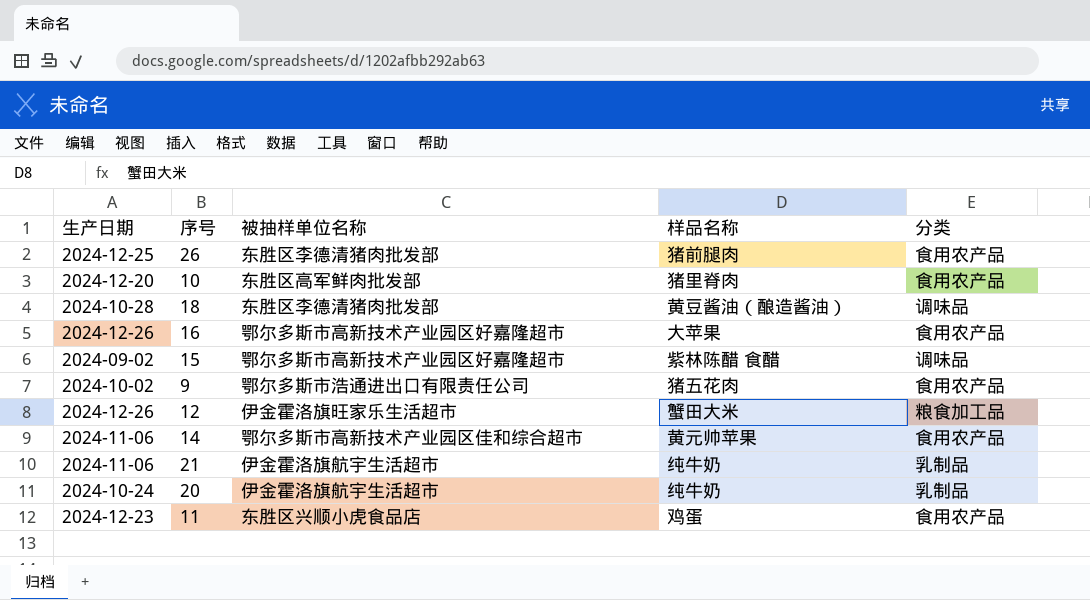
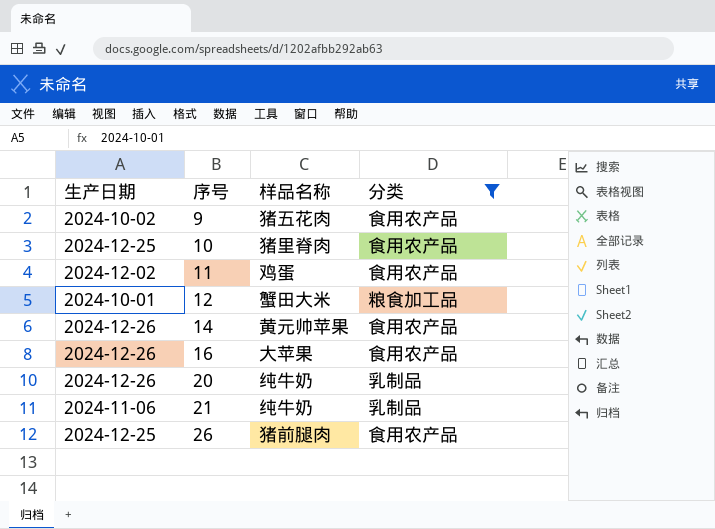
filter: none -> 分类 != 调味品
row order: none -> 序号 ascending
column 被抽样单位名称 | position: 3 -> none
10 | 生产日期: 2024-12-20 -> 2024-12-25
11 | 生产日期: 2024-12-23 -> 2024-12-02
12 | 生产日期: 2024-12-26 -> 2024-10-01
14 | 生产日期: 2024-11-06 -> 2024-12-26
20 | 生产日期: 2024-10-24 -> 2024-12-26

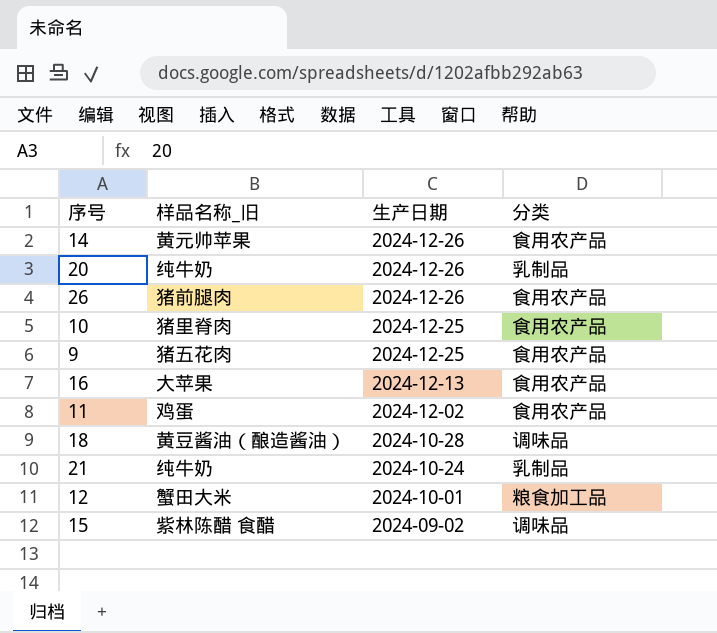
filter: 分类 != 调味品 -> none
row order: 序号 ascending -> 生产日期 descending
column name: 样品名称 -> 样品名称_旧
column 生产日期 | position: 1 -> 3
26 | 生产日期: 2024-12-25 -> 2024-12-26
9 | 生产日期: 2024-10-02 -> 2024-12-25
16 | 生产日期: 2024-12-26 -> 2024-12-13
21 | 生产日期: 2024-11-06 -> 2024-10-24

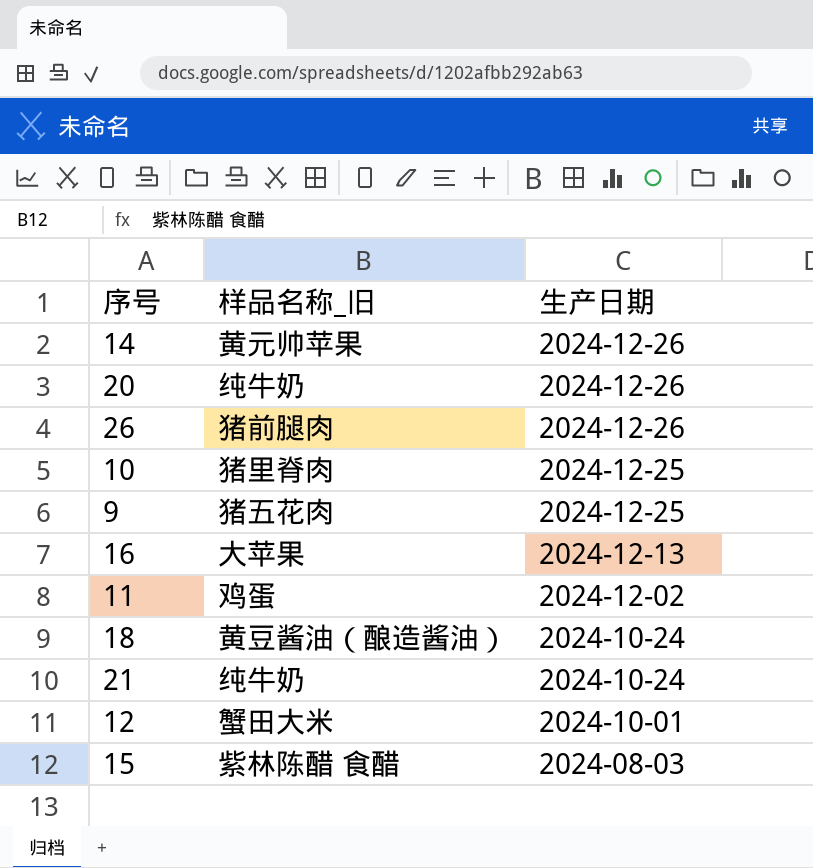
column 分类 | position: 4 -> none
18 | 生产日期: 2024-10-28 -> 2024-10-24
15 | 生产日期: 2024-09-02 -> 2024-08-03

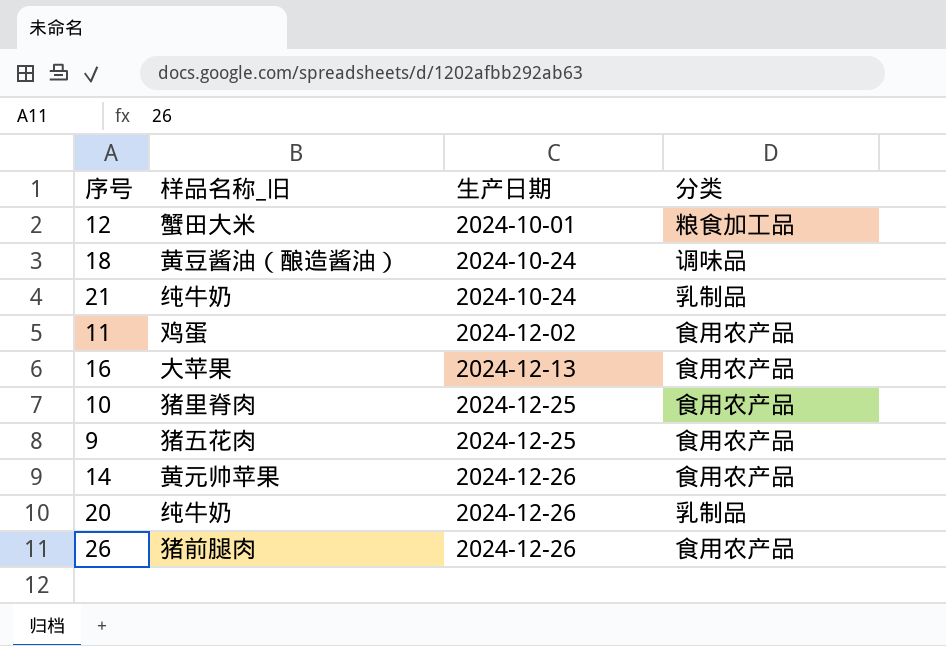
row order: 生产日期 descending -> 生产日期 ascending
column 分类 | position: none -> 4
row 15: 紫林陈醋 食醋 | 2024-08-03 -> none

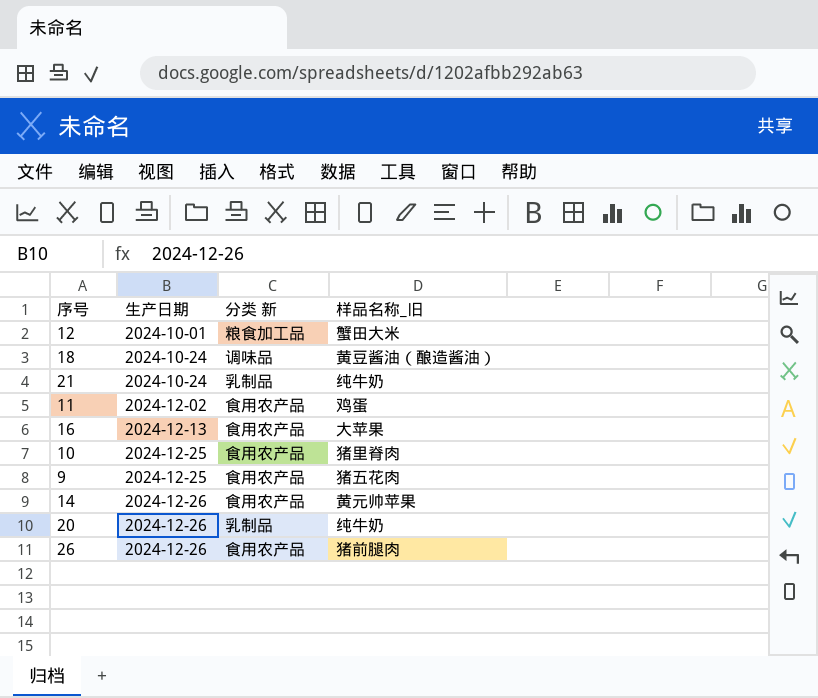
column name: 分类 -> 分类 新
column 样品名称_旧 | position: 2 -> 4

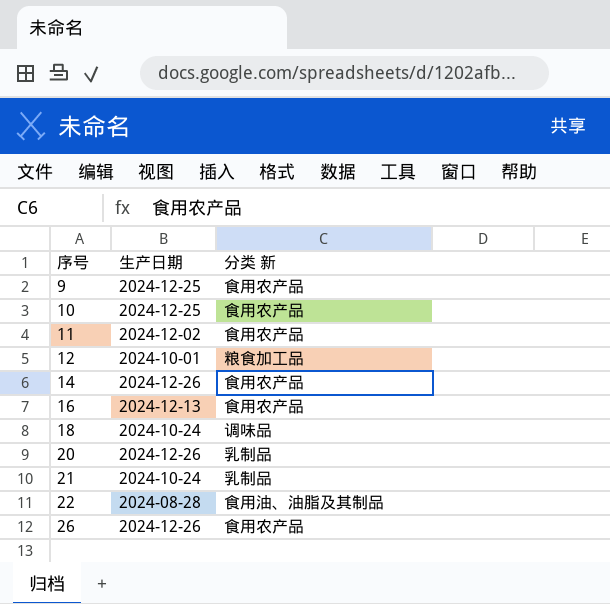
row order: 生产日期 ascending -> 序号 ascending
column 样品名称_旧 | position: 4 -> none
row 22: none -> 2024-08-28 | 食用油、油脂及其制品

